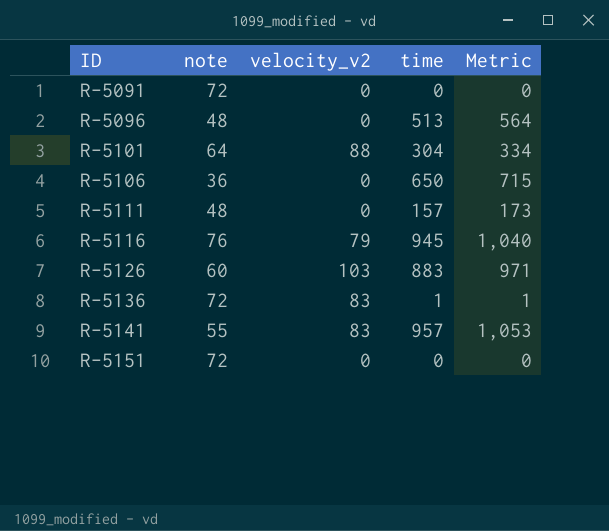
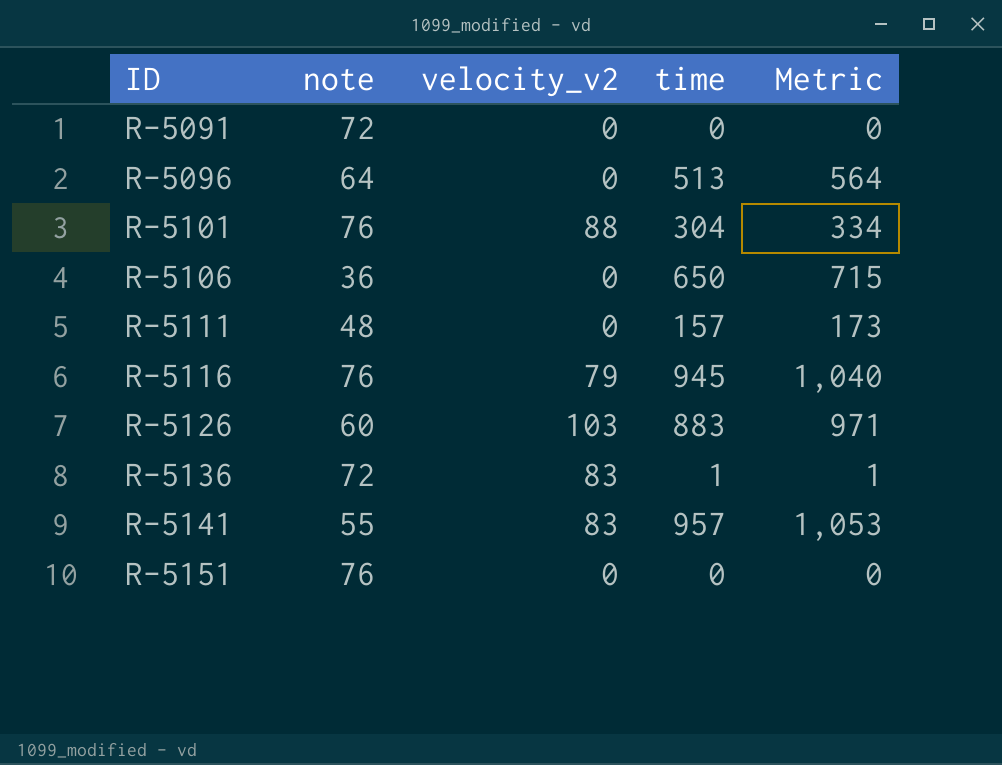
R-5096 | note: 48 -> 64
R-5101 | note: 64 -> 76
R-5151 | note: 72 -> 76

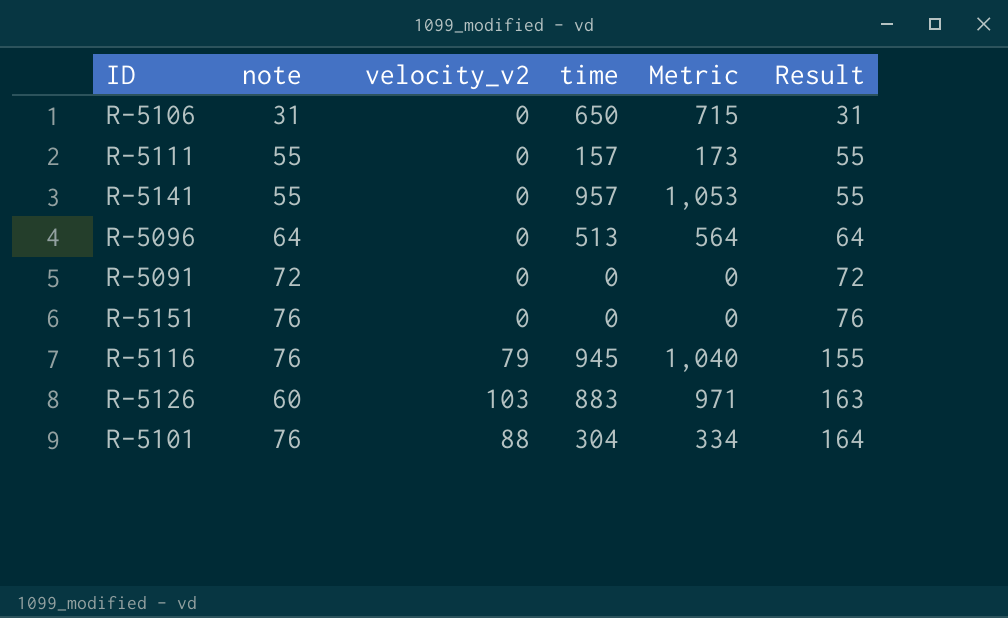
row order: ID ascending -> Result ascending
column Result | formula: none -> [note] + [velocity_v2]
row R-5136: 72 | 83 | 1 | 1 -> none
R-5106 | note: 36 -> 31
R-5111 | note: 48 -> 55
R-5141 | velocity_v2: 83 -> 0

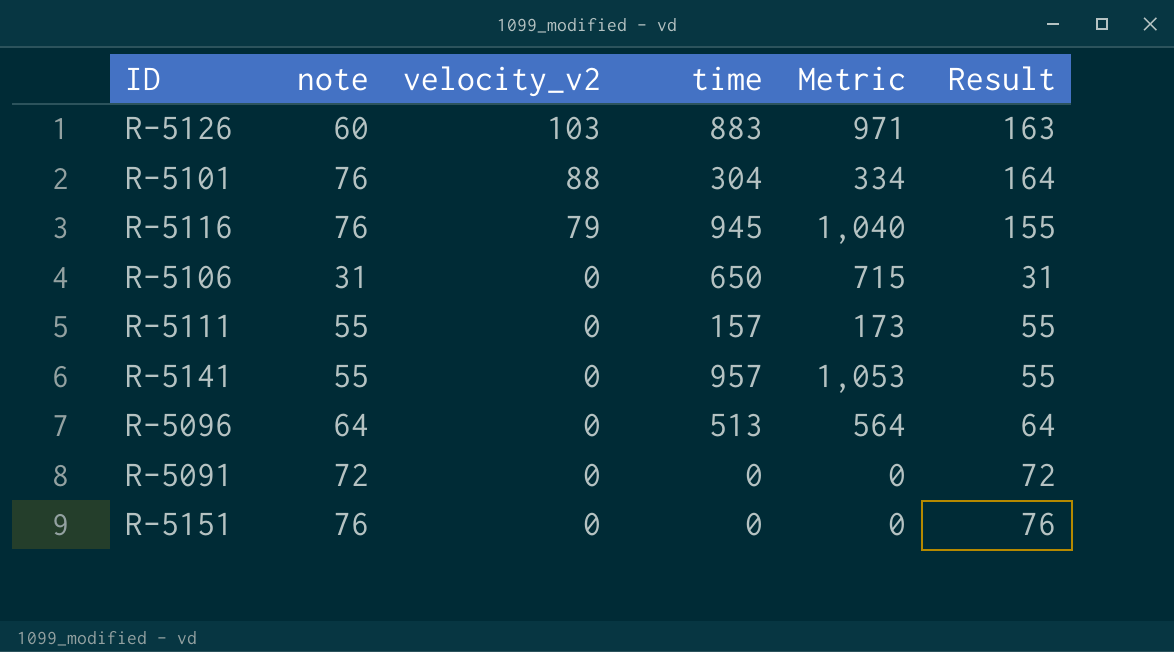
row order: Result ascending -> velocity_v2 descending

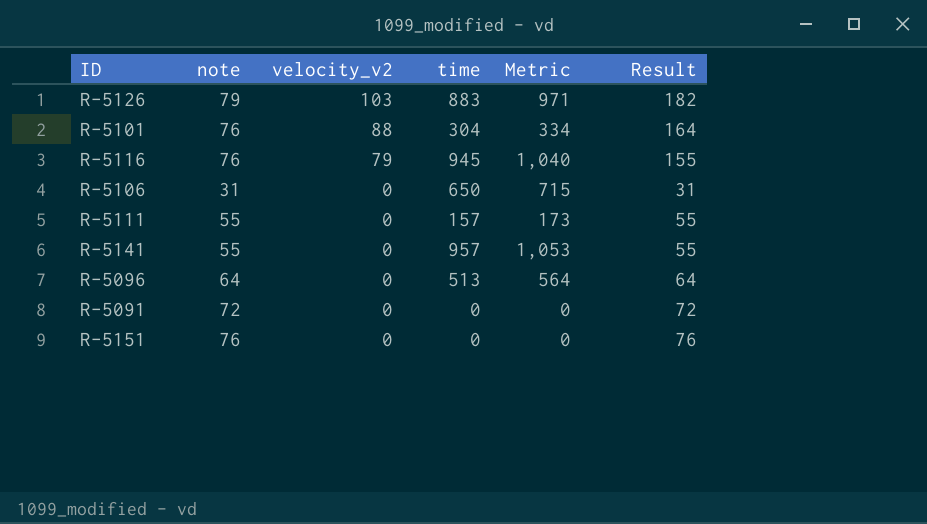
R-5126 | note: 60 -> 79
R-5126 | Result: 163 -> 182

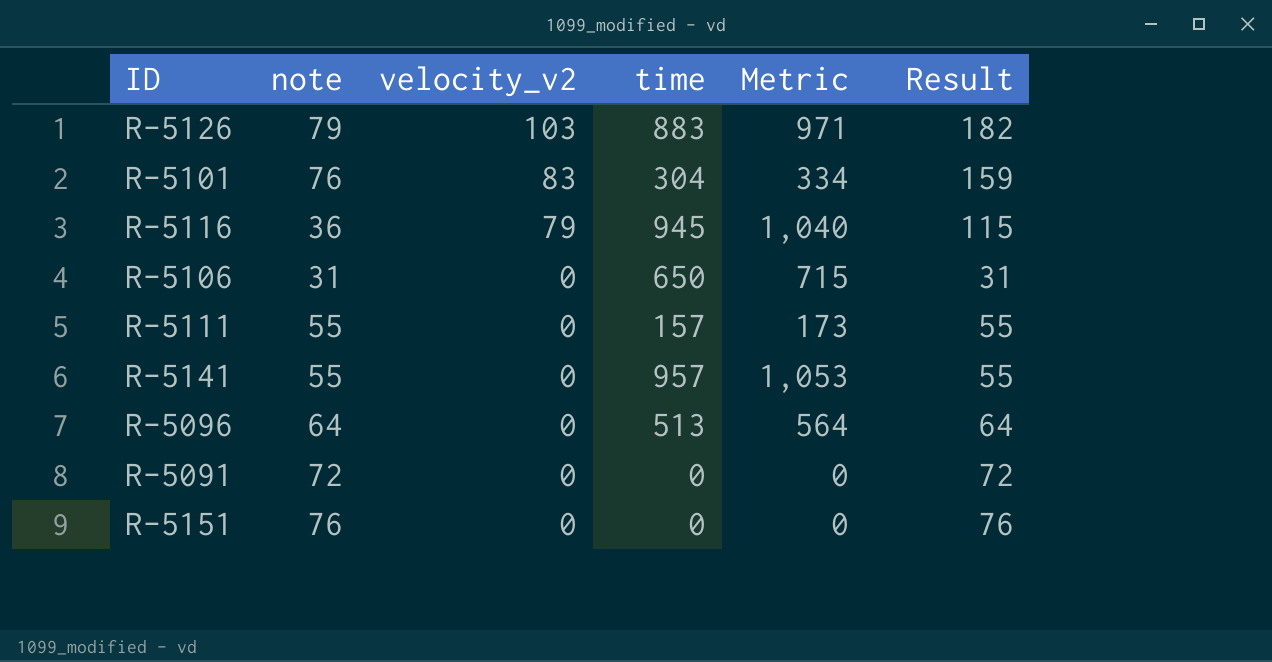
R-5101 | velocity_v2: 88 -> 83
R-5101 | Result: 164 -> 159
R-5116 | note: 76 -> 36
R-5116 | Result: 155 -> 115

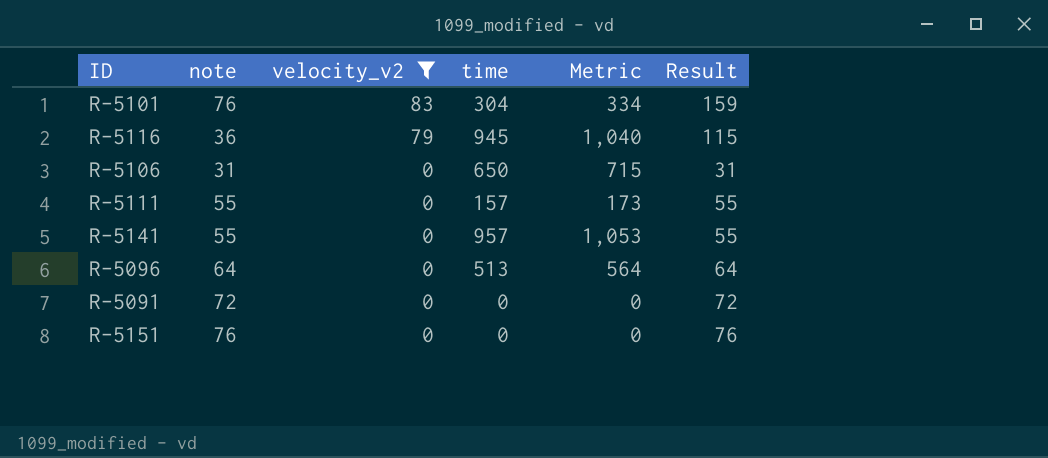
filter: none -> velocity_v2 != 103

